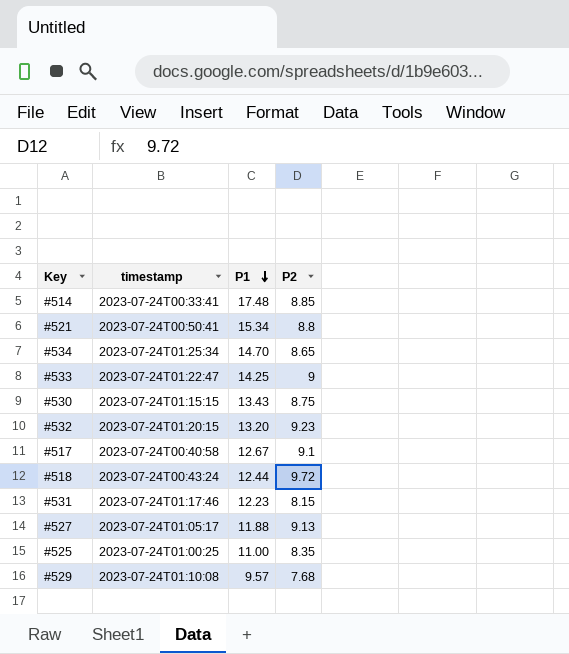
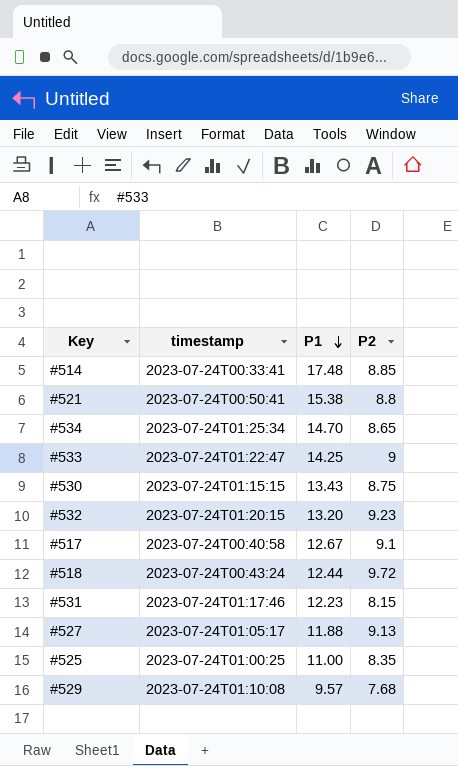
#521 | P1: 15.34 -> 15.38

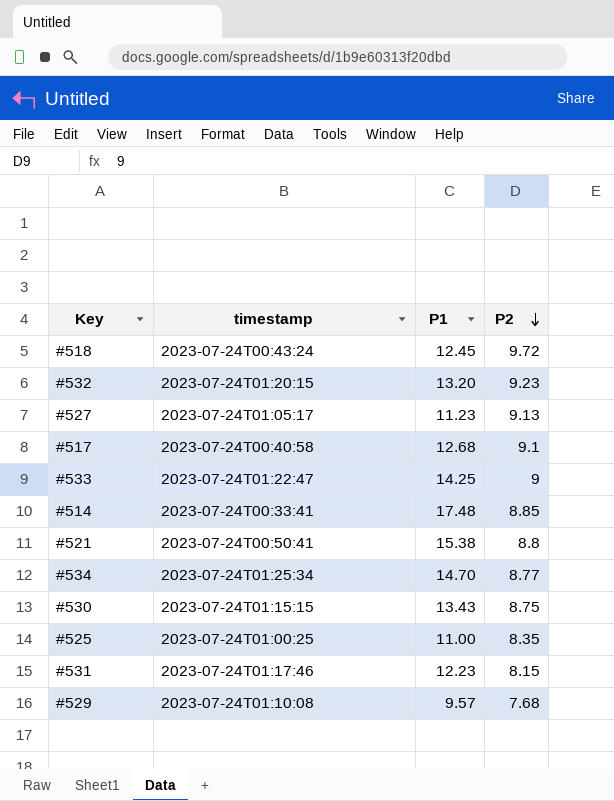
row order: P1 descending -> P2 descending
#518 | P1: 12.44 -> 12.45
#527 | P1: 11.88 -> 11.23
#517 | P1: 12.67 -> 12.68
#534 | P2: 8.65 -> 8.77

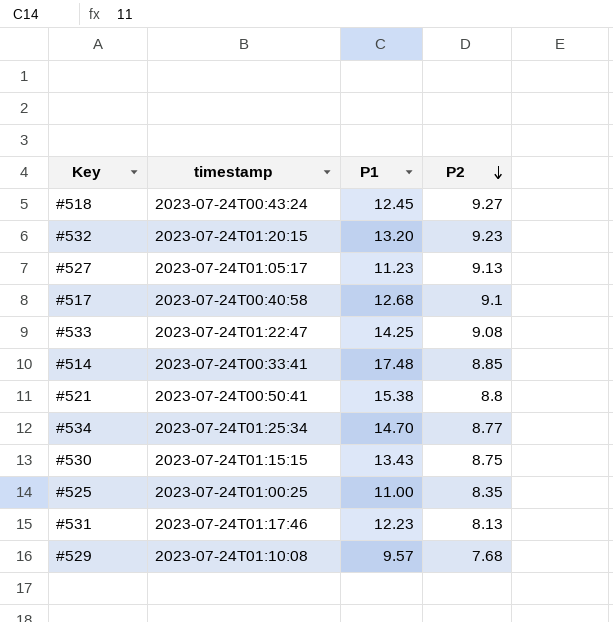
#518 | P2: 9.72 -> 9.27
#533 | P2: 9 -> 9.08
#531 | P2: 8.15 -> 8.13

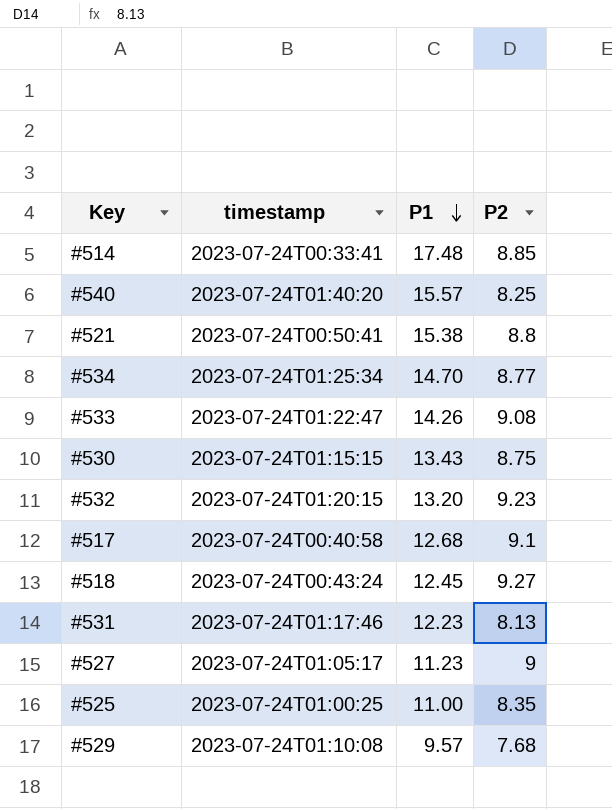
row order: P2 descending -> P1 descending
row #540: none -> 2023-07-24T01:40:20 | 15.57 | 8.25
#533 | P1: 14.25 -> 14.26
#527 | P2: 9.13 -> 9

